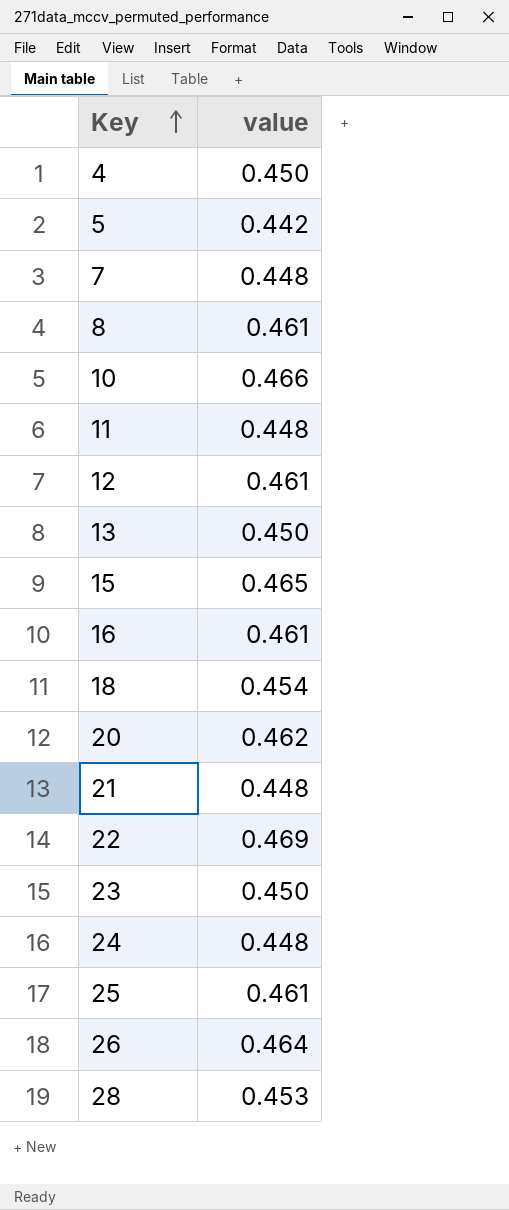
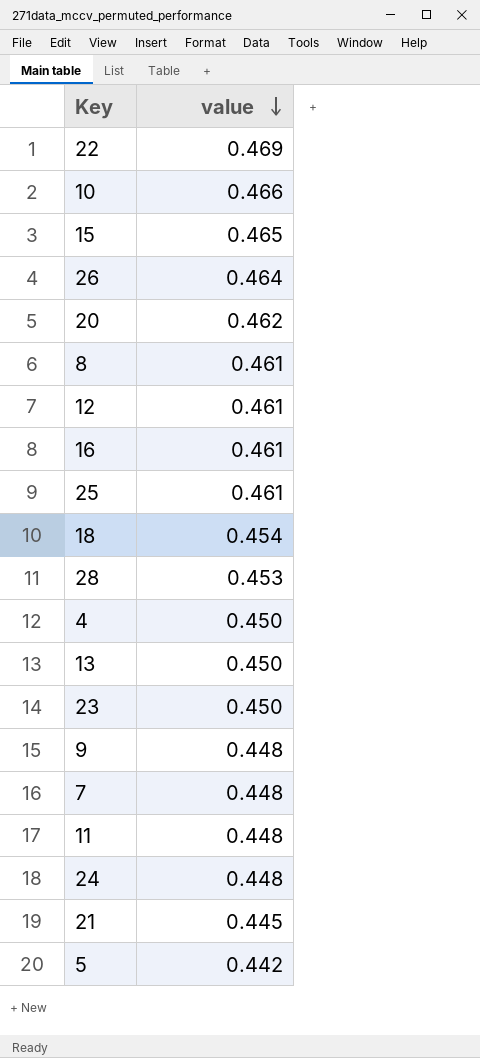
row order: Key ascending -> value descending
row 9: none -> 0.448
21 | value: 0.448 -> 0.445

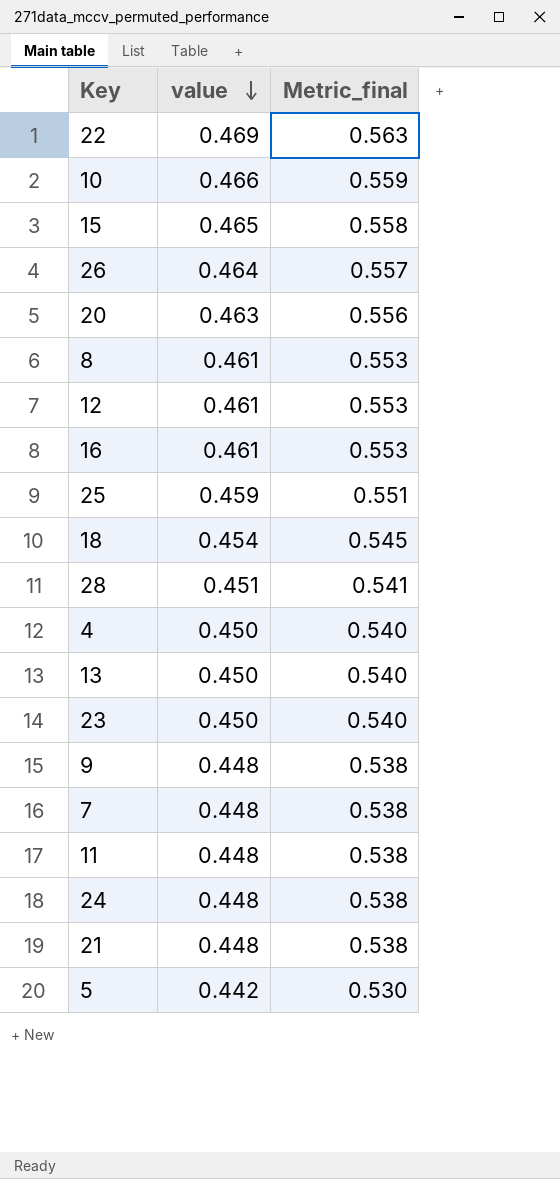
column Metric_final | formula: none -> [value] * 1.2
20 | value: 0.462 -> 0.463
25 | value: 0.461 -> 0.459
28 | value: 0.453 -> 0.451
21 | value: 0.445 -> 0.448

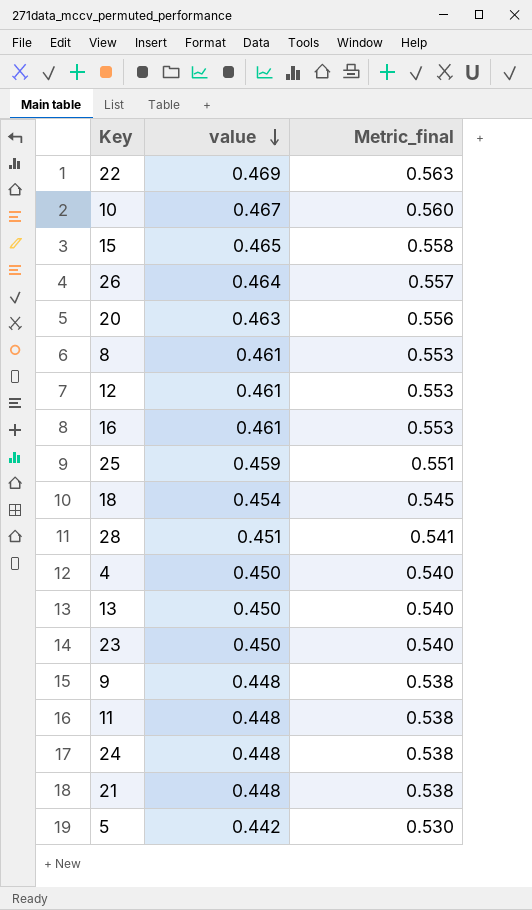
row 7: 0.448 | 0.538 -> none
10 | value: 0.466 -> 0.467
10 | Metric_final: 0.559 -> 0.560

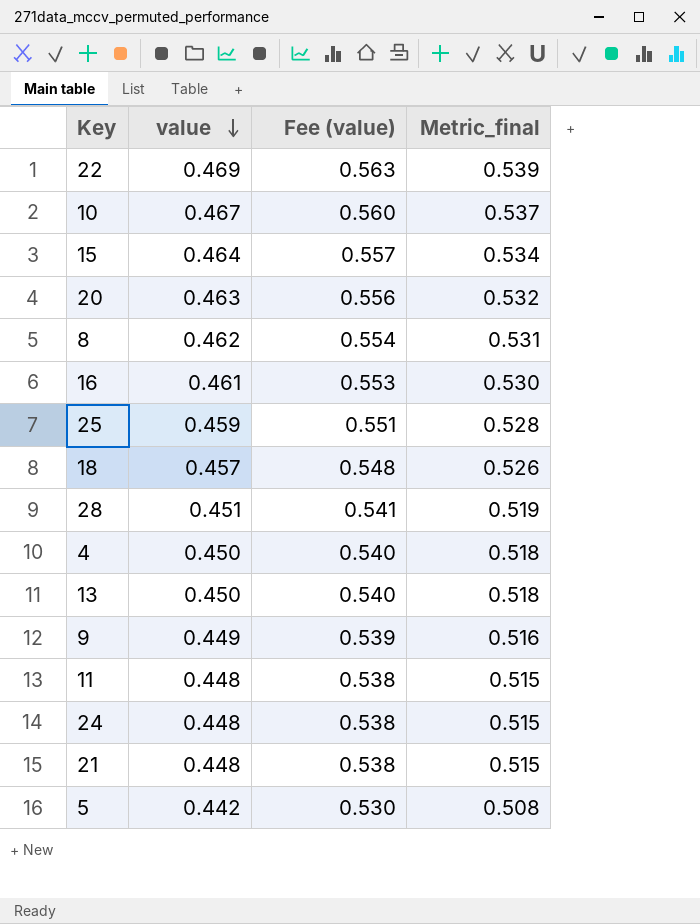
column Fee (value) | formula: none -> [value] * 1.2
column Metric_final | formula: [value] * 1.2 -> [value] * 1.15
row 26: 0.464 | 0.557 -> none
row 12: 0.461 | 0.553 -> none
row 23: 0.450 | 0.540 -> none
15 | value: 0.465 -> 0.464
8 | value: 0.461 -> 0.462
18 | value: 0.454 -> 0.457
9 | value: 0.448 -> 0.449

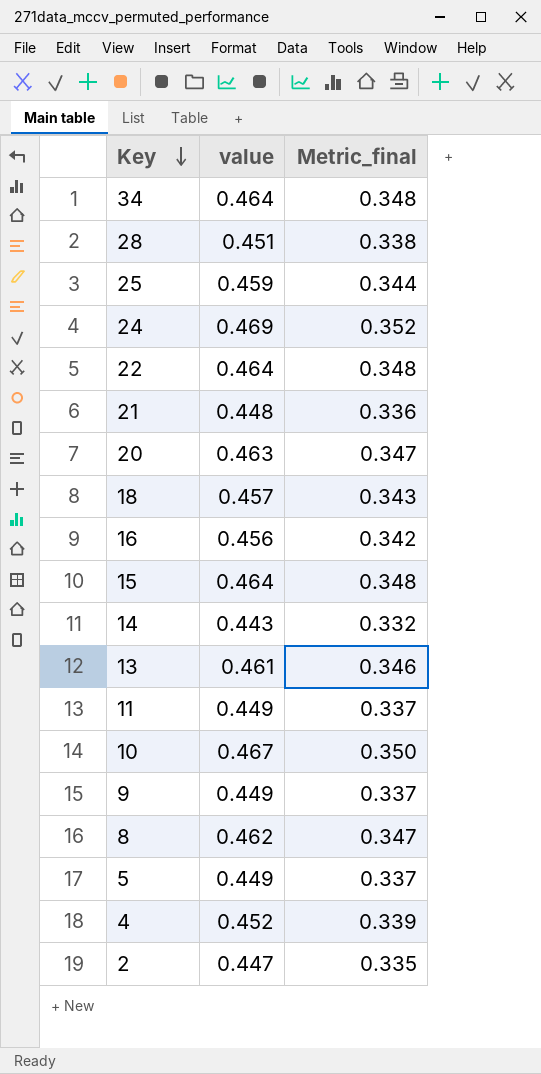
row order: value descending -> Key descending
column Fee (value) | formula: [value] * 1.2 -> none
column Metric_final | formula: [value] * 1.15 -> [value] * 0.75
row 34: none -> 0.464 | 0.348
24 | value: 0.448 -> 0.469
22 | value: 0.469 -> 0.464
16 | value: 0.461 -> 0.456
row 14: none -> 0.443 | 0.332
13 | value: 0.450 -> 0.461
11 | value: 0.448 -> 0.449
5 | value: 0.442 -> 0.449
4 | value: 0.450 -> 0.452
row 2: none -> 0.447 | 0.335

